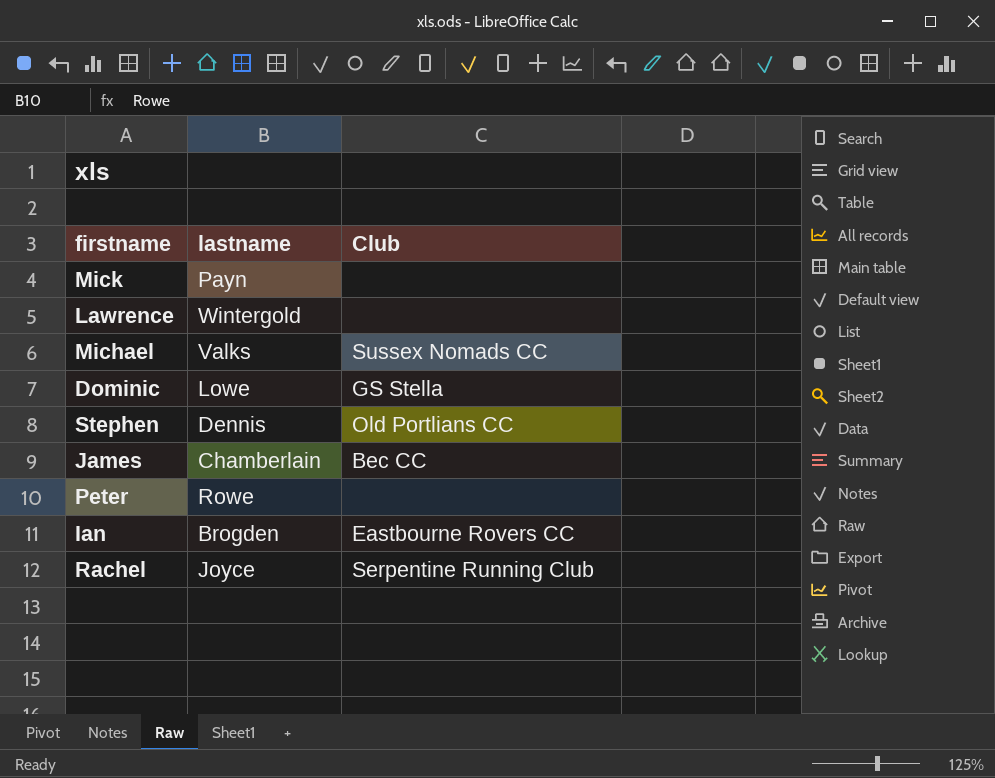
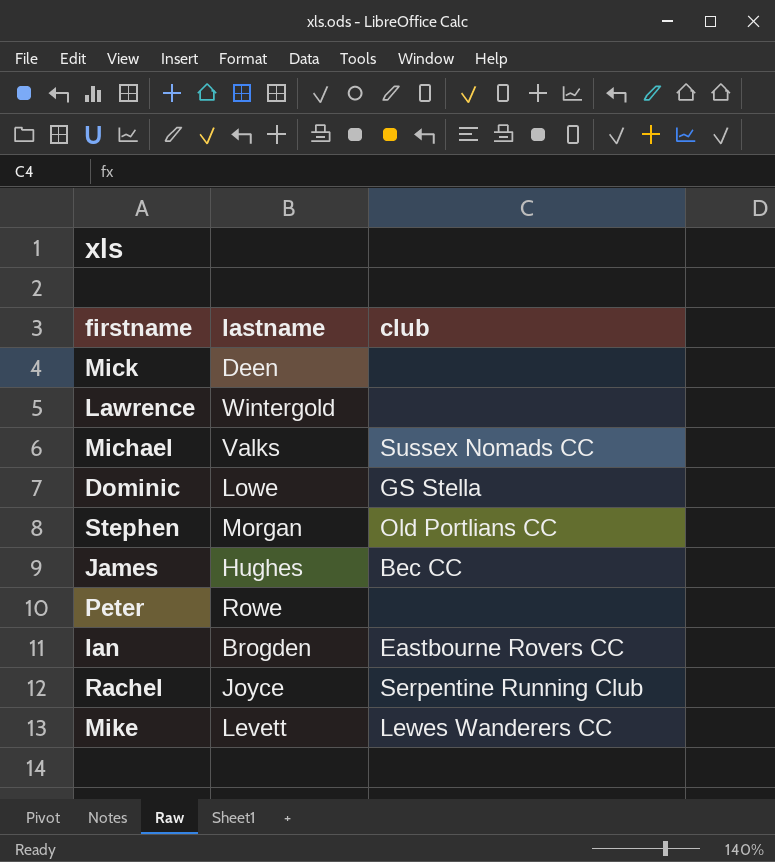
column name: Club -> club
Mick | lastname: Payn -> Deen
Stephen | lastname: Dennis -> Morgan
James | lastname: Chamberlain -> Hughes
row Mike: none -> Levett | Lewes Wanderers CC

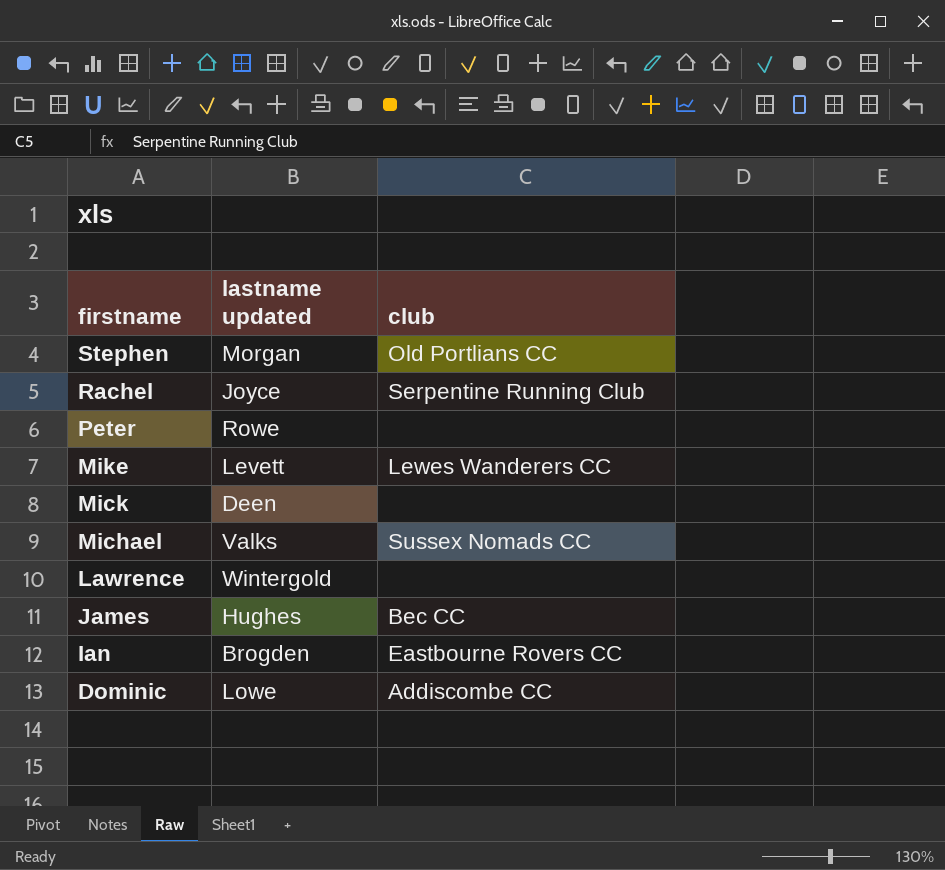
row order: none -> firstname descending
column name: lastname -> lastname updated
Dominic | club: GS Stella -> Addiscombe CC

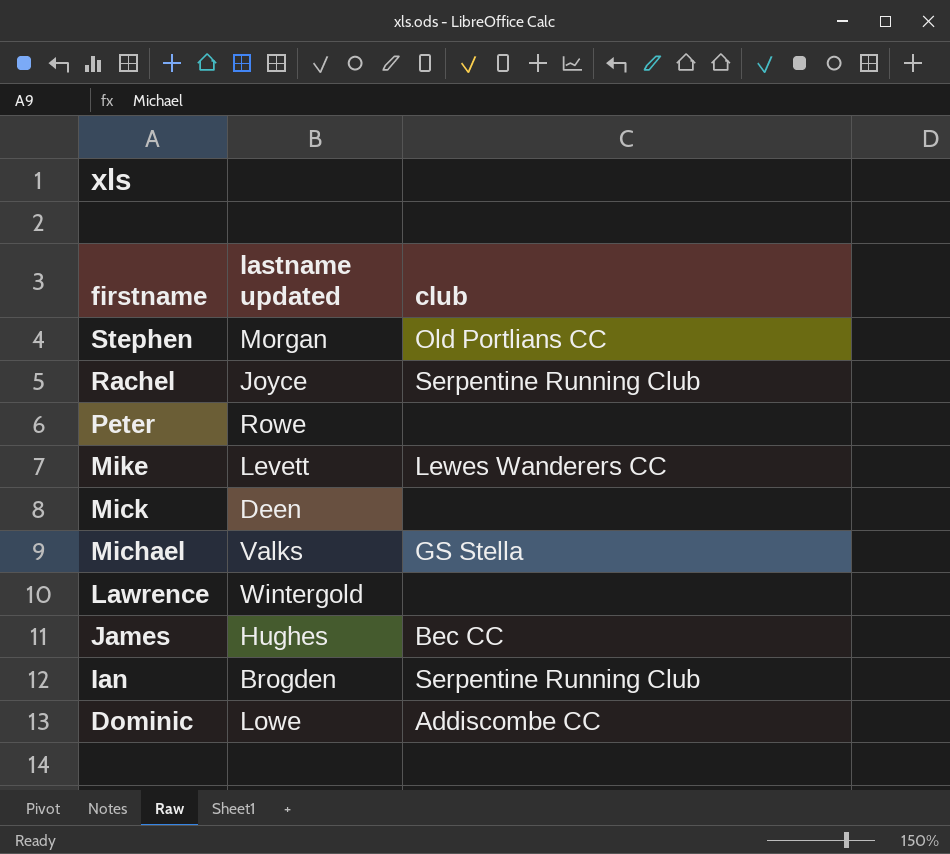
Michael | club: Sussex Nomads CC -> GS Stella
Ian | club: Eastbourne Rovers CC -> Serpentine Running Club

